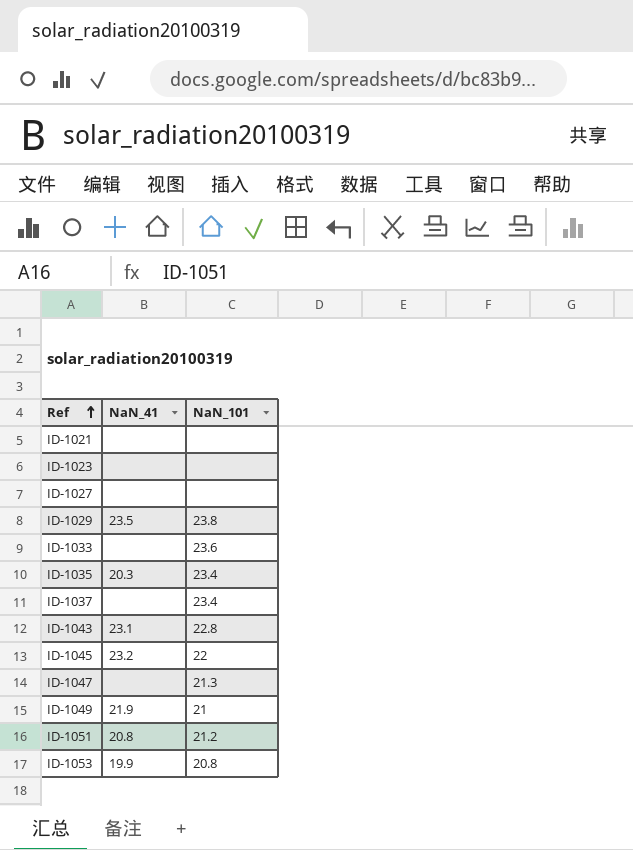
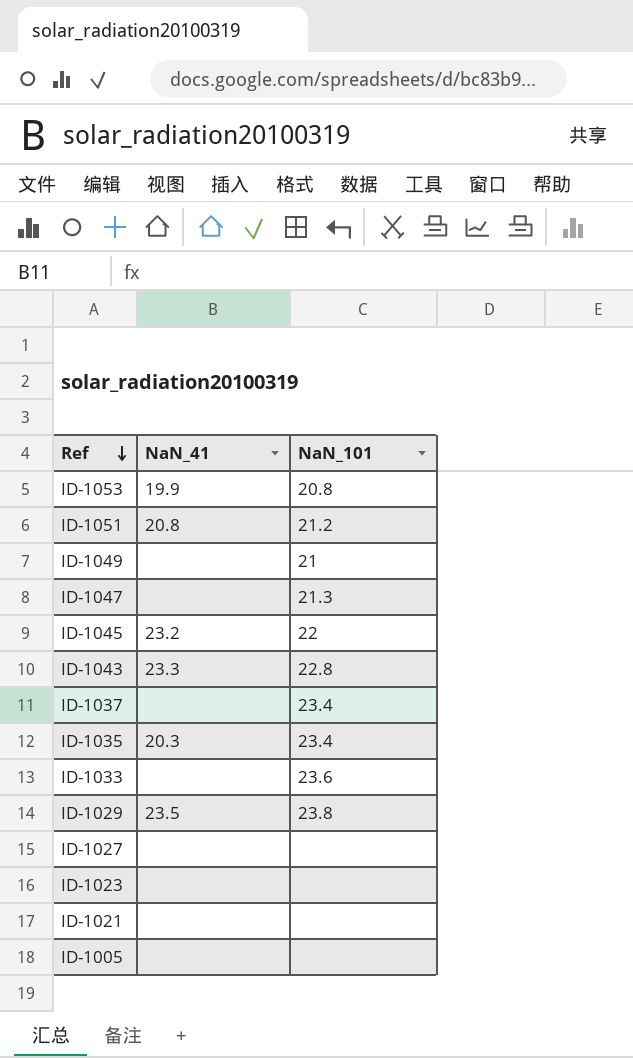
row order: Ref ascending -> Ref descending
ID-1049 | NaN_41: 21.9 -> none
ID-1043 | NaN_41: 23.1 -> 23.3
row ID-1005: none -> none | none

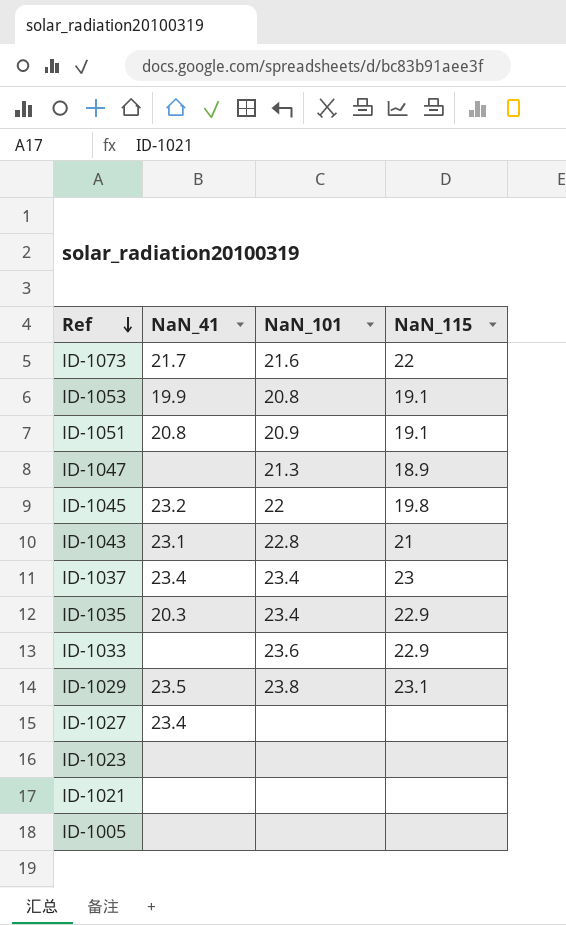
column NaN_115 | position: none -> 4
row ID-1049: none | 21 -> none
row ID-1073: none -> 21.7 | 21.6 | 22
ID-1051 | NaN_101: 21.2 -> 20.9
ID-1043 | NaN_41: 23.3 -> 23.1
ID-1037 | NaN_41: none -> 23.4
ID-1027 | NaN_41: none -> 23.4

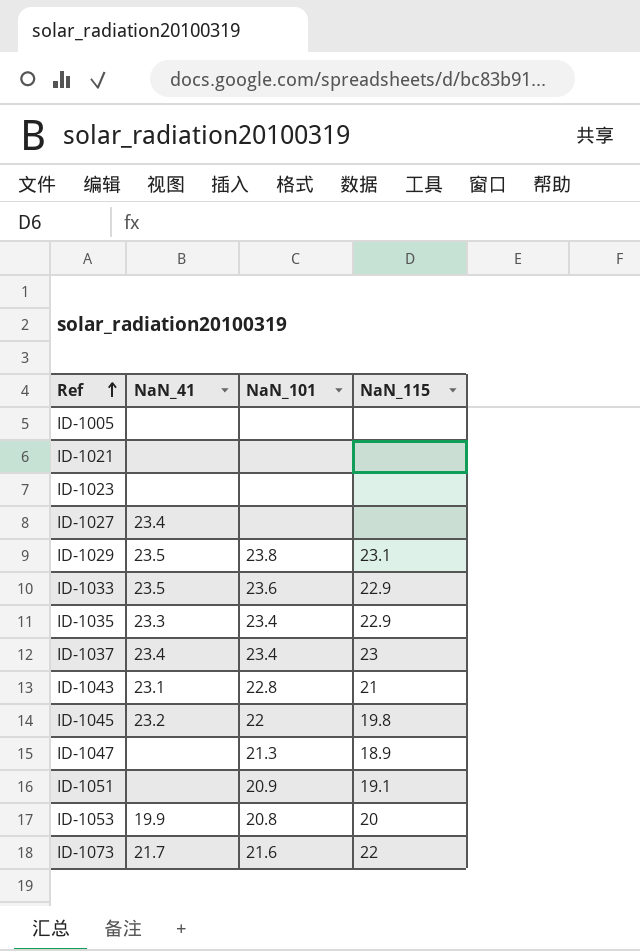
row order: Ref descending -> Ref ascending
ID-1033 | NaN_41: none -> 23.5
ID-1035 | NaN_41: 20.3 -> 23.3
ID-1051 | NaN_41: 20.8 -> none
ID-1053 | NaN_115: 19.1 -> 20

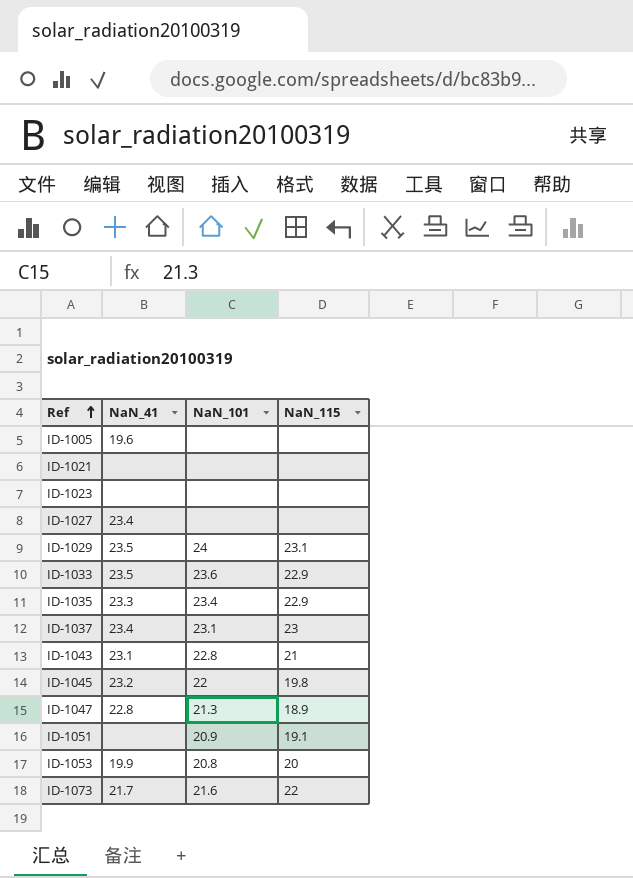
ID-1005 | NaN_41: none -> 19.6
ID-1029 | NaN_101: 23.8 -> 24
ID-1037 | NaN_101: 23.4 -> 23.1
ID-1047 | NaN_41: none -> 22.8

